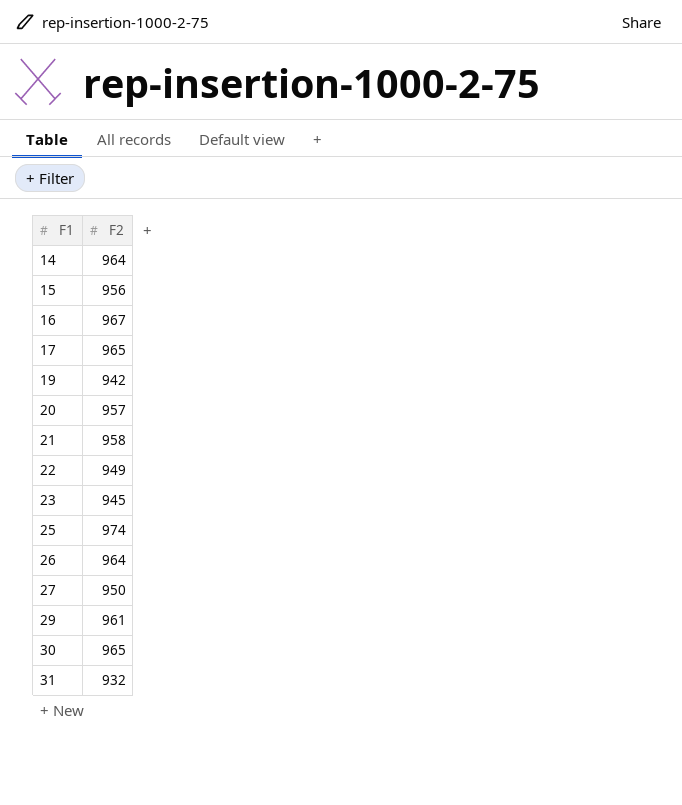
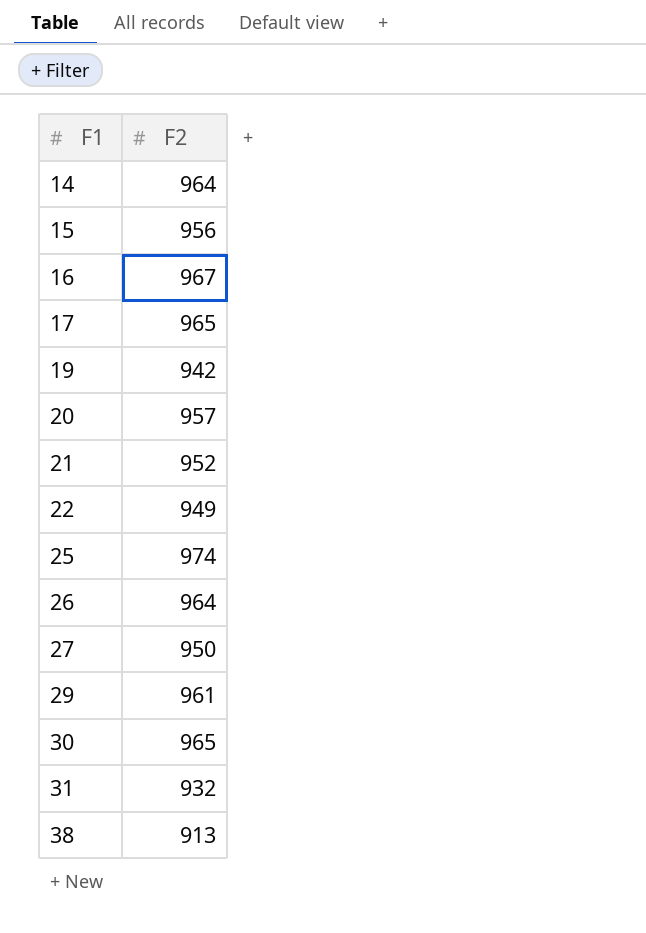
row 23: 945 -> none
21 | F2: 958 -> 952
row 38: none -> 913

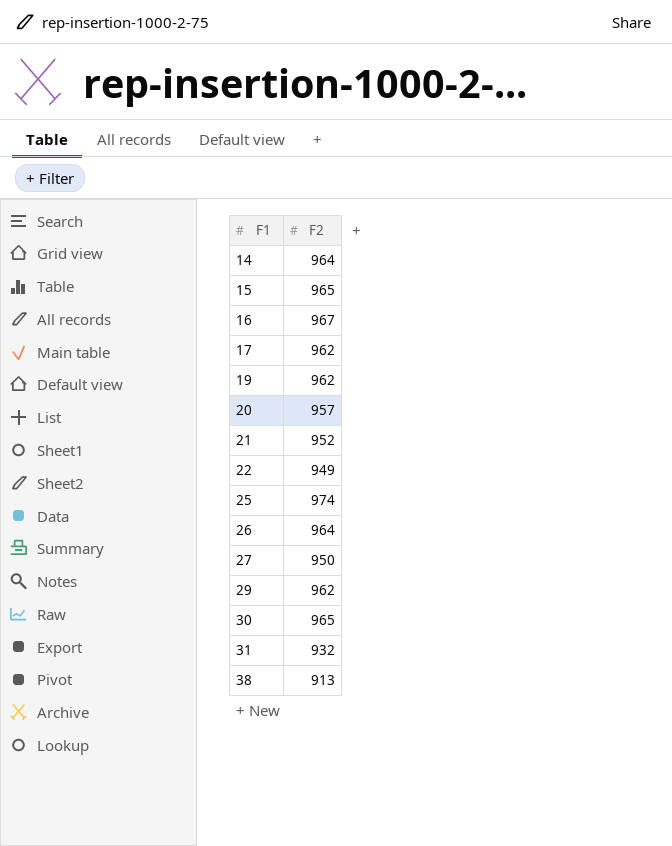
15 | F2: 956 -> 965
17 | F2: 965 -> 962
19 | F2: 942 -> 962
29 | F2: 961 -> 962

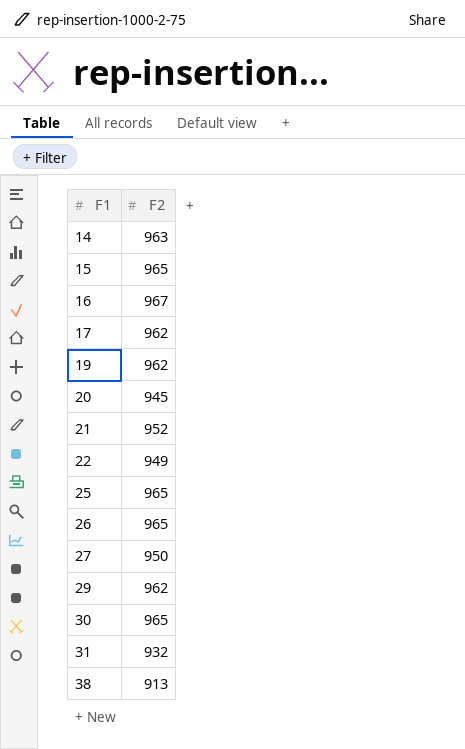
14 | F2: 964 -> 963
20 | F2: 957 -> 945
25 | F2: 974 -> 965
26 | F2: 964 -> 965

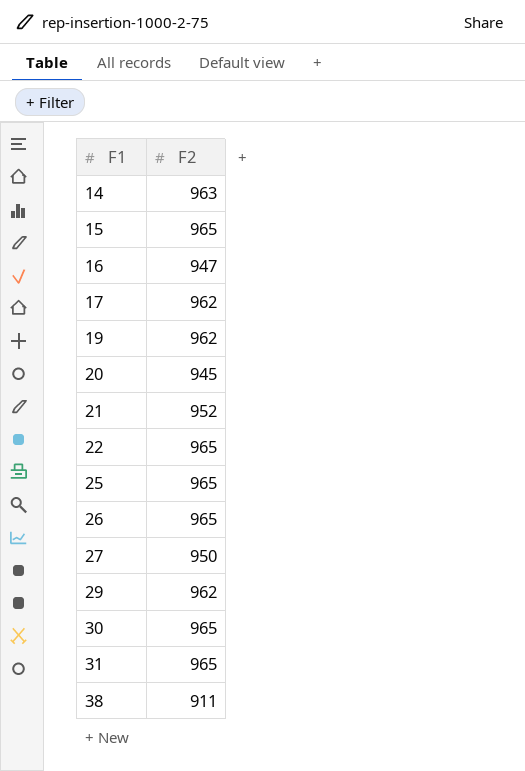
16 | F2: 967 -> 947
22 | F2: 949 -> 965
31 | F2: 932 -> 965
38 | F2: 913 -> 911

